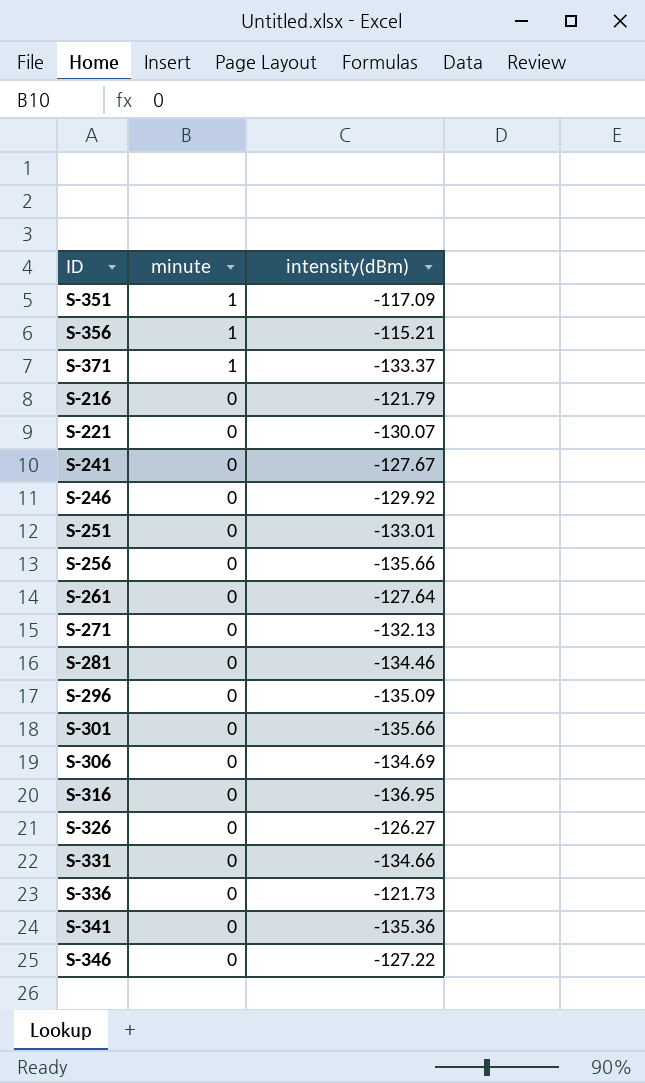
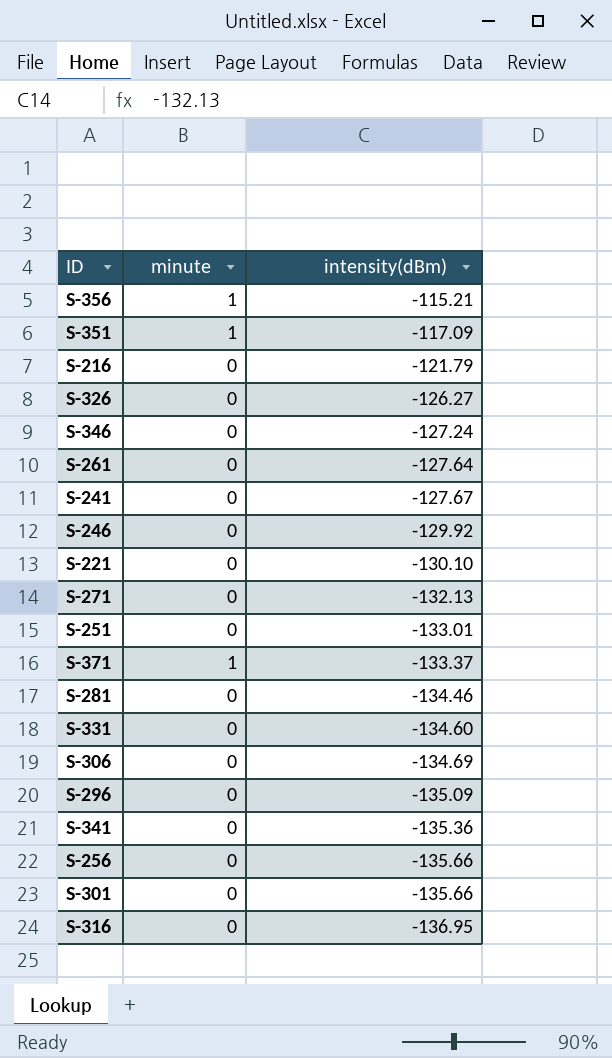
row order: minute descending -> intensity(dBm) descending
row S-336: 0 | -121.73 -> none
S-346 | intensity(dBm): -127.22 -> -127.24
S-221 | intensity(dBm): -130.07 -> -130.10
S-331 | intensity(dBm): -134.66 -> -134.60

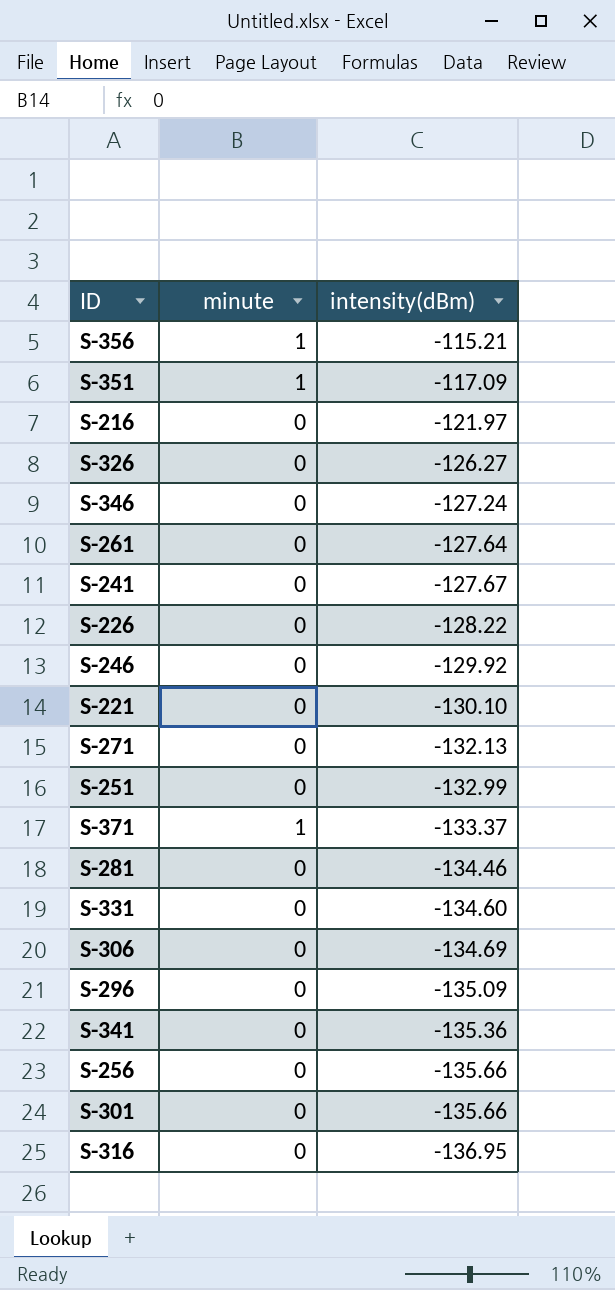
S-216 | intensity(dBm): -121.79 -> -121.97
row S-226: none -> 0 | -128.22
S-251 | intensity(dBm): -133.01 -> -132.99

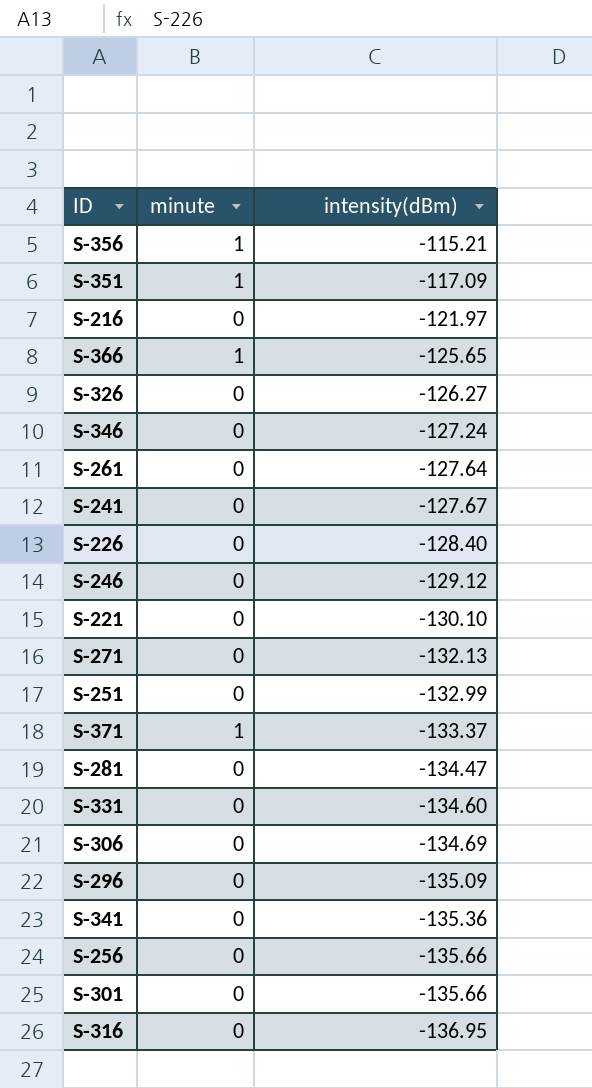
row S-366: none -> 1 | -125.65
S-226 | intensity(dBm): -128.22 -> -128.40
S-246 | intensity(dBm): -129.92 -> -129.12
S-281 | intensity(dBm): -134.46 -> -134.47

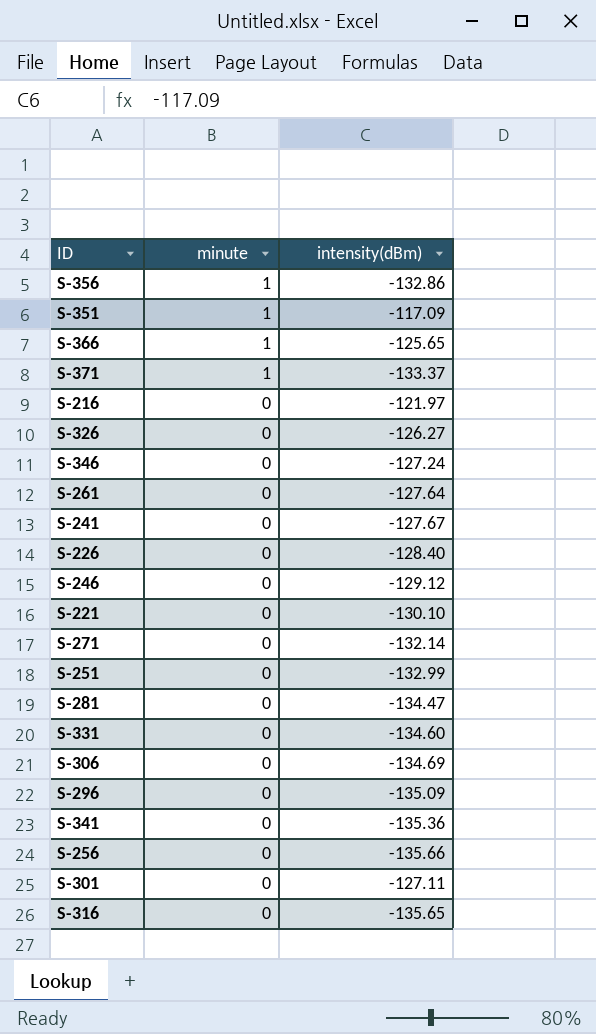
row order: intensity(dBm) descending -> minute descending
S-356 | intensity(dBm): -115.21 -> -132.86
S-271 | intensity(dBm): -132.13 -> -132.14
S-301 | intensity(dBm): -135.66 -> -127.11
S-316 | intensity(dBm): -136.95 -> -135.65

